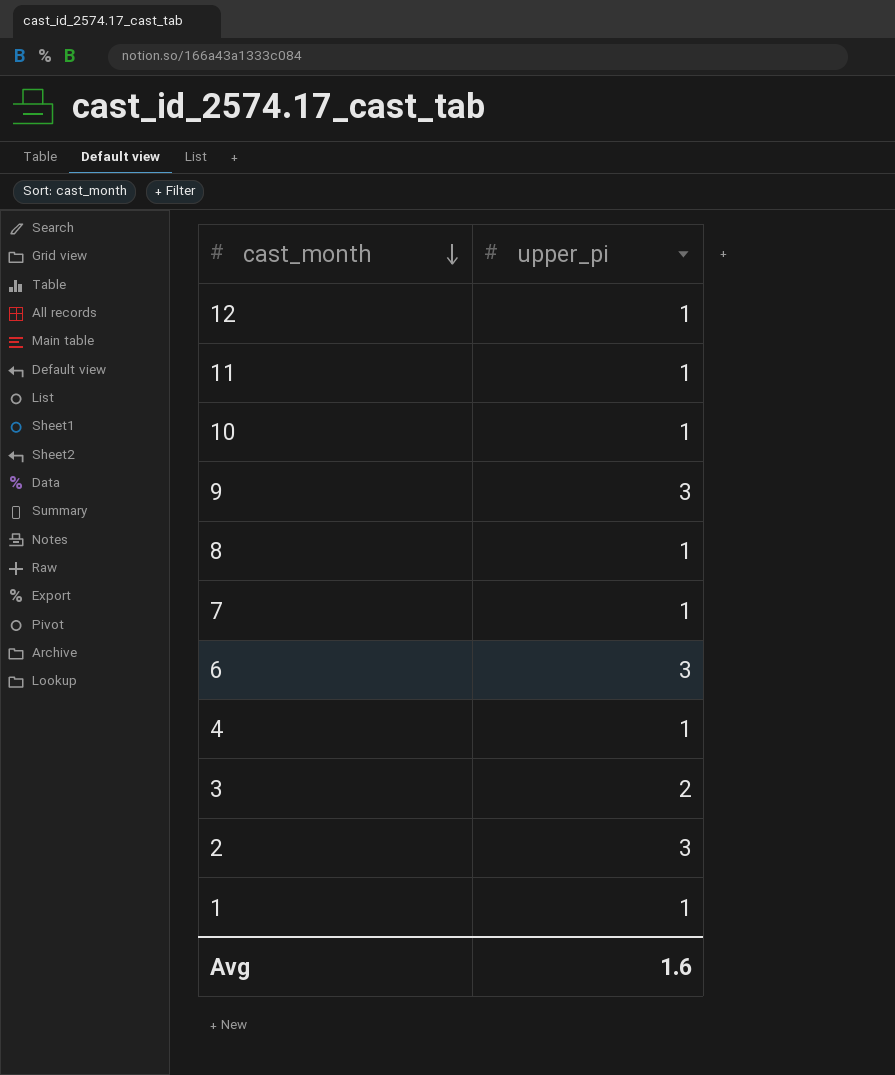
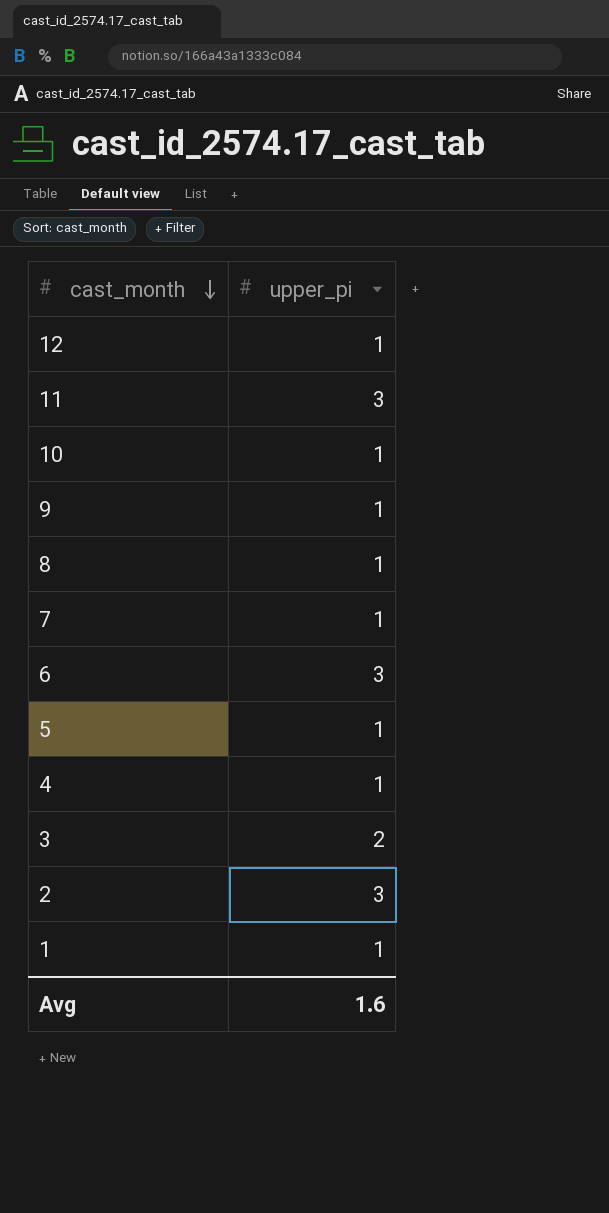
11 | upper_pi: 1 -> 3
9 | upper_pi: 3 -> 1
row 5: none -> 1

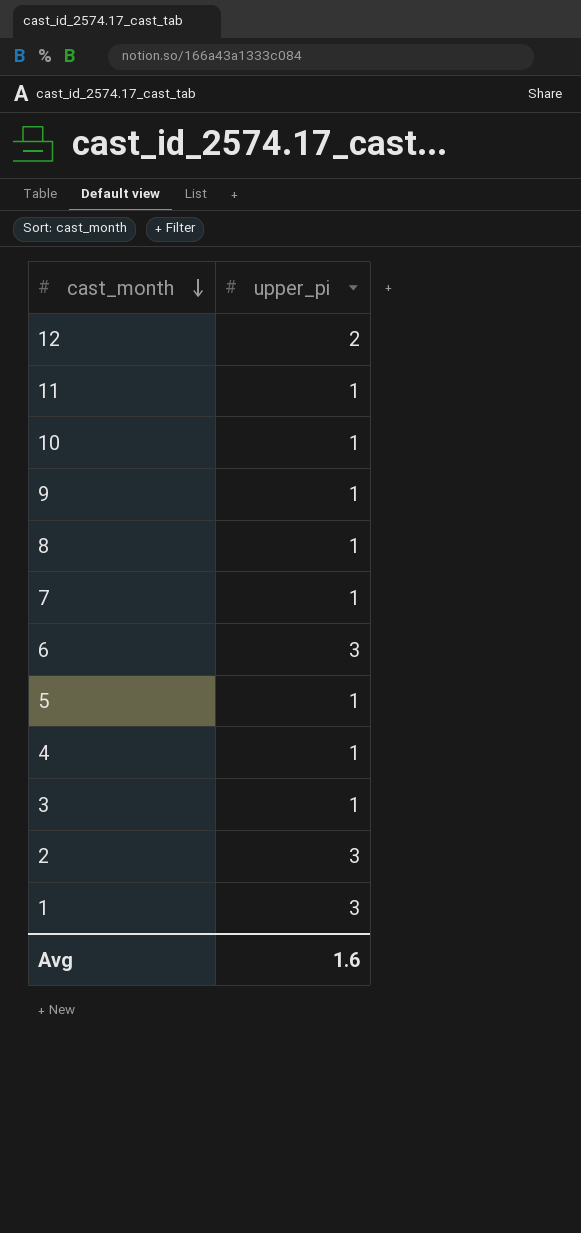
12 | upper_pi: 1 -> 2
11 | upper_pi: 3 -> 1
3 | upper_pi: 2 -> 1
1 | upper_pi: 1 -> 3

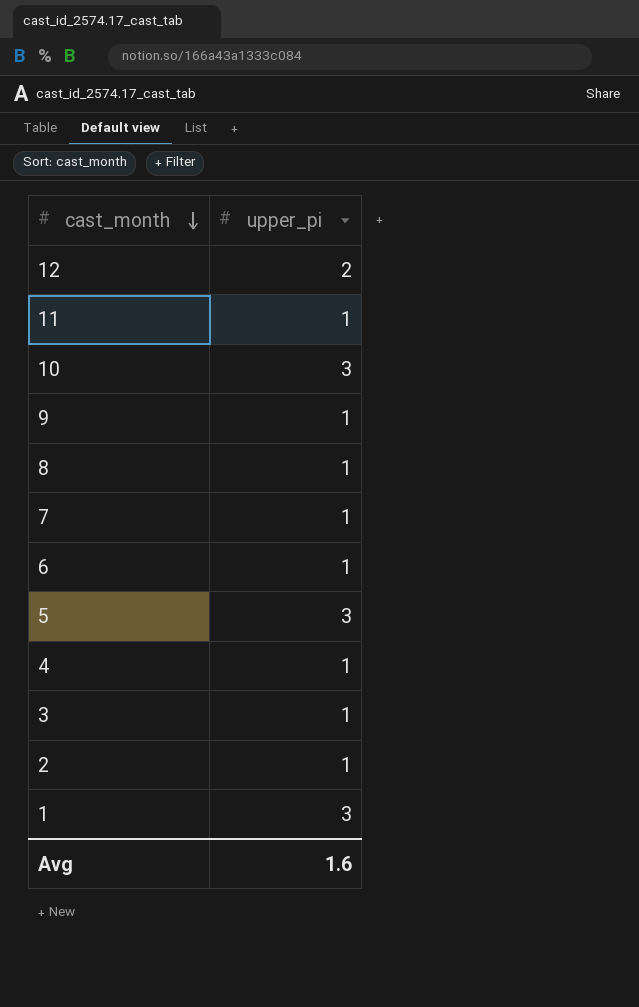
10 | upper_pi: 1 -> 3
6 | upper_pi: 3 -> 1
5 | upper_pi: 1 -> 3
2 | upper_pi: 3 -> 1

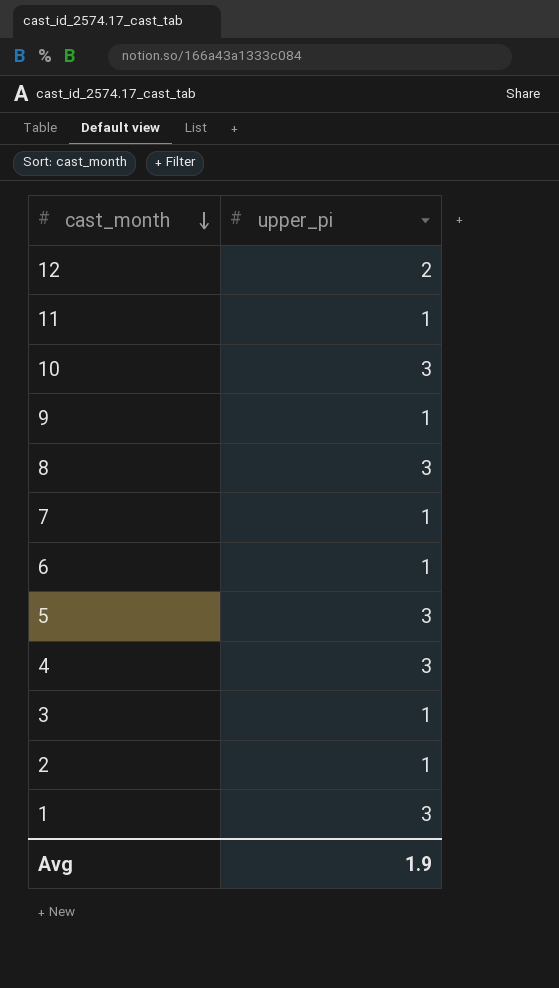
8 | upper_pi: 1 -> 3
4 | upper_pi: 1 -> 3
Avg | upper_pi: 1.6 -> 1.9

